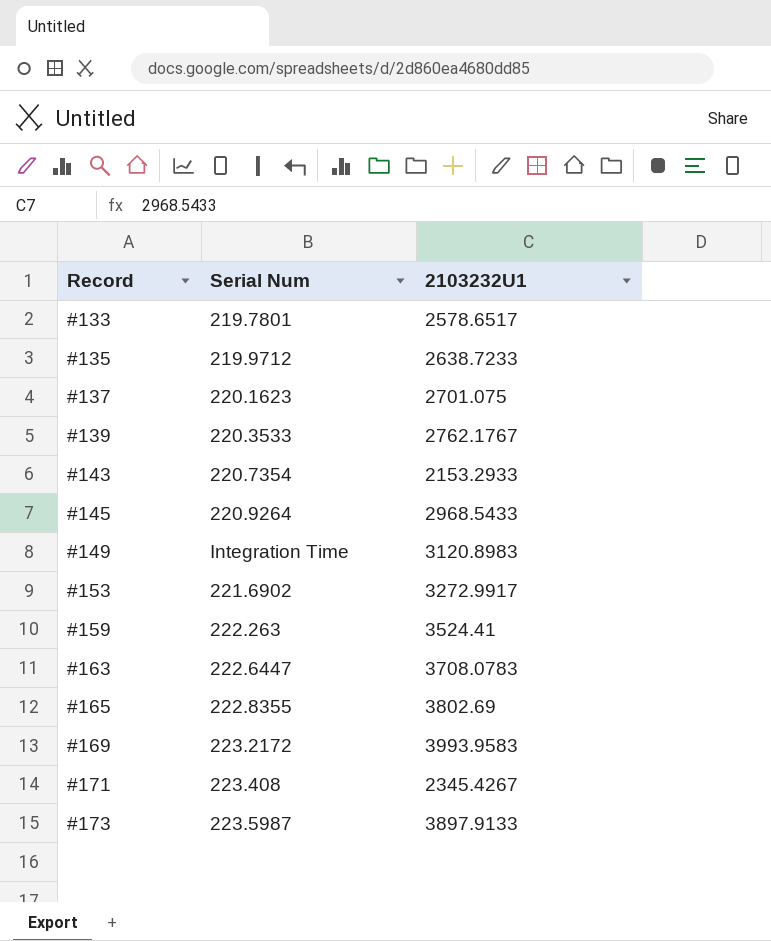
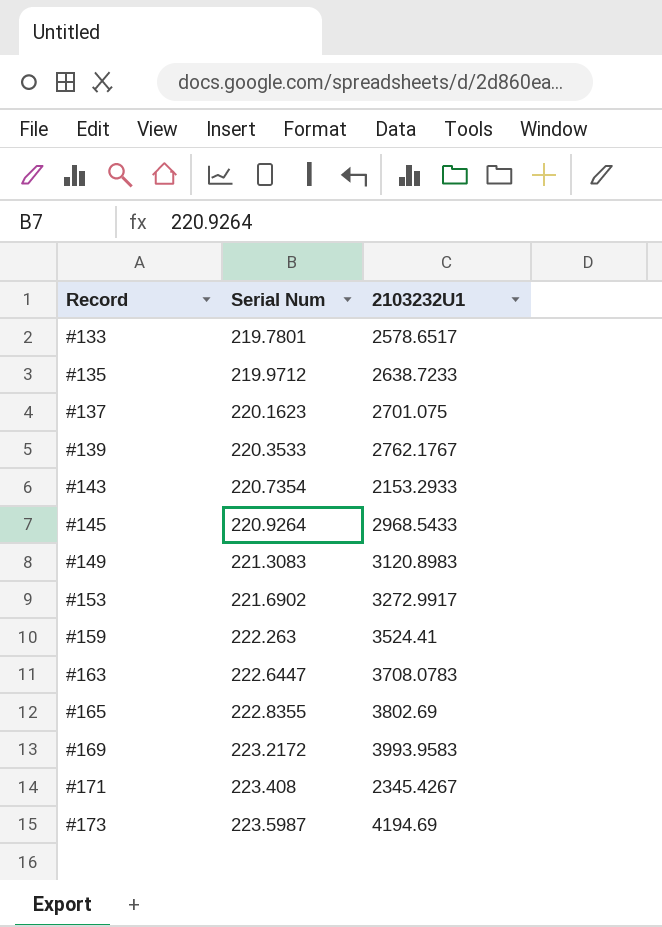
#149 | Serial Num: Integration Time -> 221.3083
#173 | 2103232U1: 3897.9133 -> 4194.69

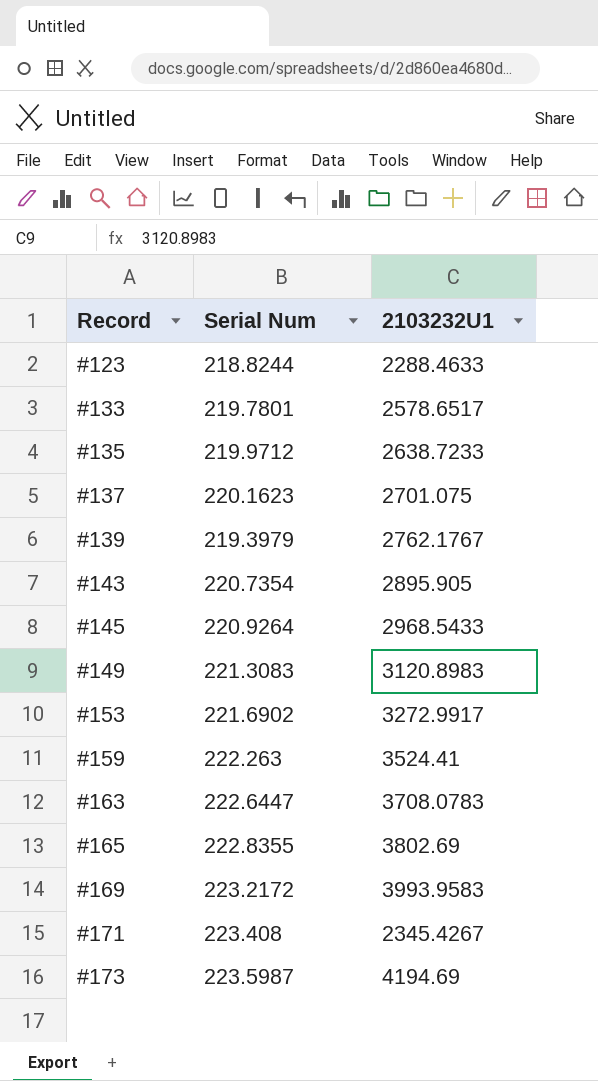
row #123: none -> 218.8244 | 2288.4633
#139 | Serial Num: 220.3533 -> 219.3979
#143 | 2103232U1: 2153.2933 -> 2895.905

